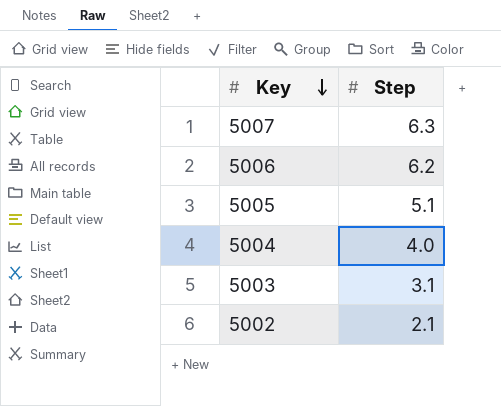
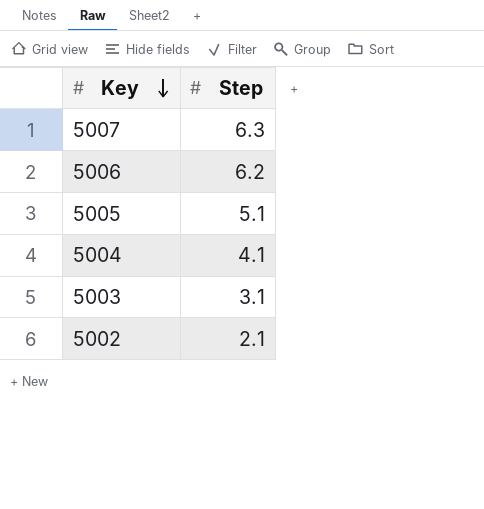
5004 | Step: 4.0 -> 4.1

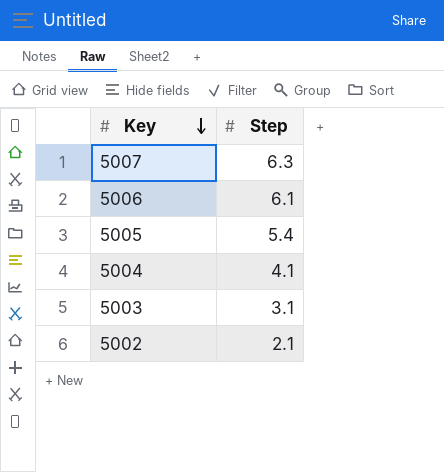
5006 | Step: 6.2 -> 6.1
5005 | Step: 5.1 -> 5.4

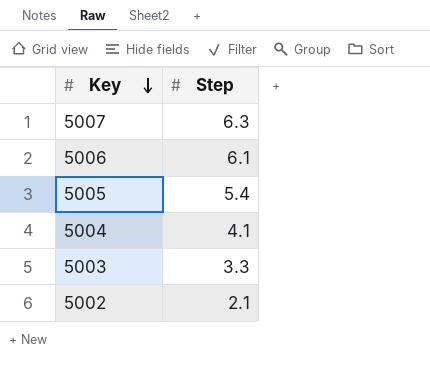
5003 | Step: 3.1 -> 3.3

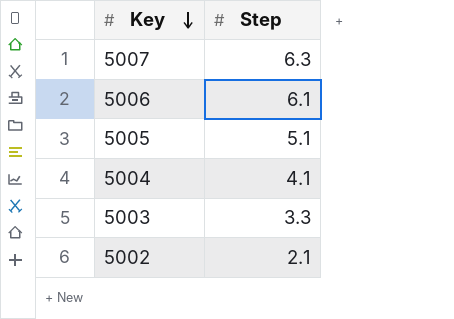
5005 | Step: 5.4 -> 5.1

